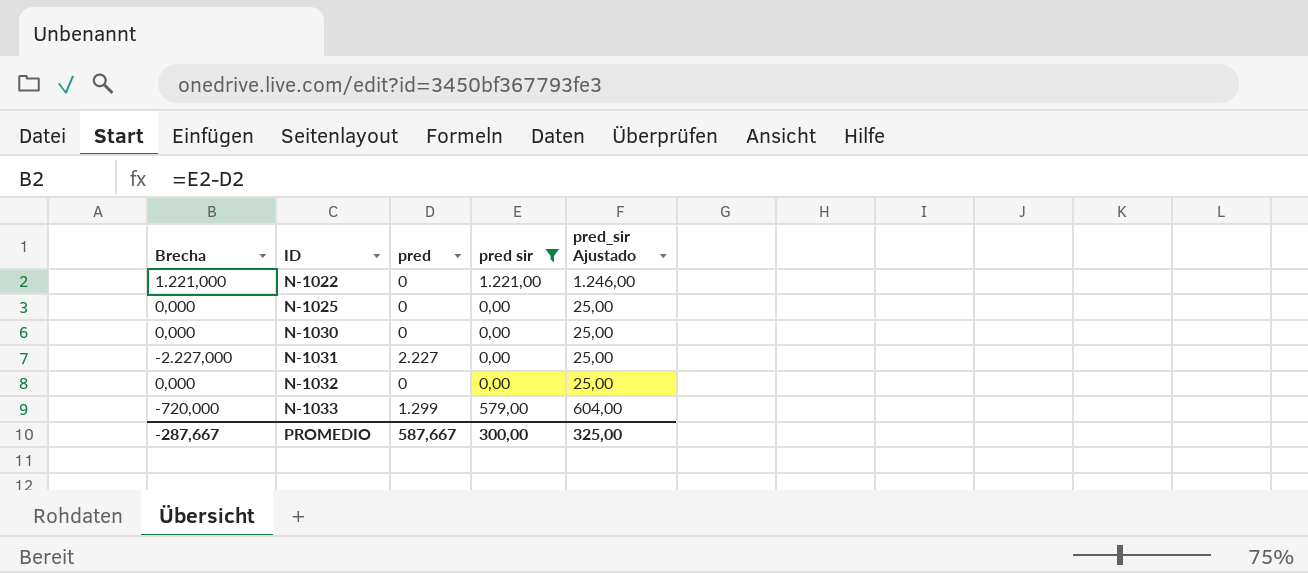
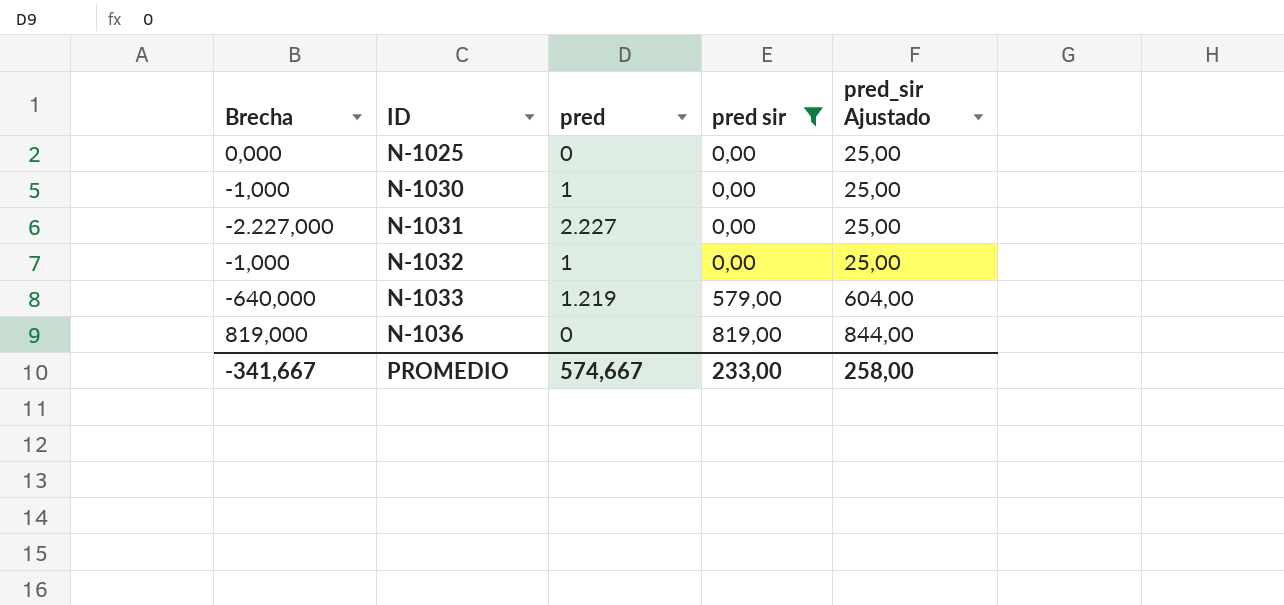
row N-1022: 1.221,000 | 0 | 1.221,00 | 1.246,00 -> none
N-1030 | Brecha: 0,000 -> -1,000
N-1030 | pred: 0 -> 1
N-1032 | Brecha: 0,000 -> -1,000
N-1032 | pred: 0 -> 1
N-1033 | Brecha: -720,000 -> -640,000
N-1033 | pred: 1.299 -> 1.219
row N-1036: none -> 819,000 | 0 | 819,00 | 844,00
PROMEDIO | Brecha: -287,667 -> -341,667
PROMEDIO | pred: 587,667 -> 574,667
PROMEDIO | pred sir: 300,00 -> 233,00
PROMEDIO | pred_sir Ajustado: 325,00 -> 258,00

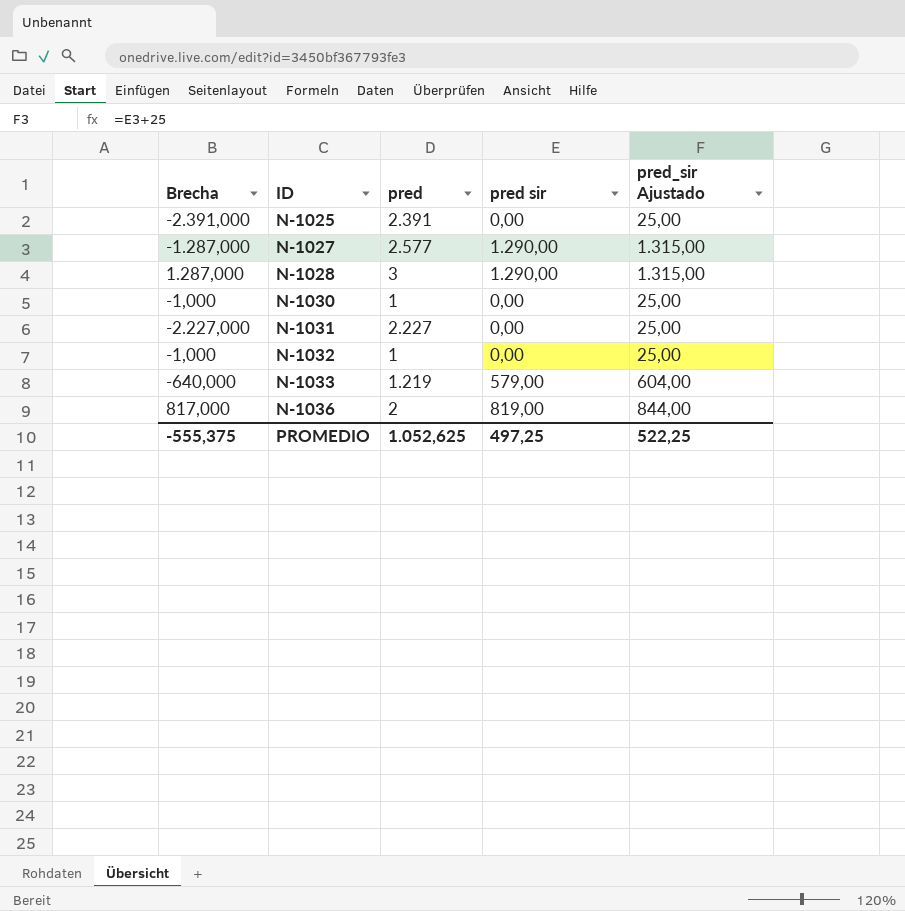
filter: pred sir != 1.290,00 -> none
N-1025 | Brecha: 0,000 -> -2.391,000
N-1025 | pred: 0 -> 2.391
N-1036 | Brecha: 819,000 -> 817,000
N-1036 | pred: 0 -> 2
PROMEDIO | Brecha: -341,667 -> -555,375
PROMEDIO | pred: 574,667 -> 1.052,625
PROMEDIO | pred sir: 233,00 -> 497,25
PROMEDIO | pred_sir Ajustado: 258,00 -> 522,25

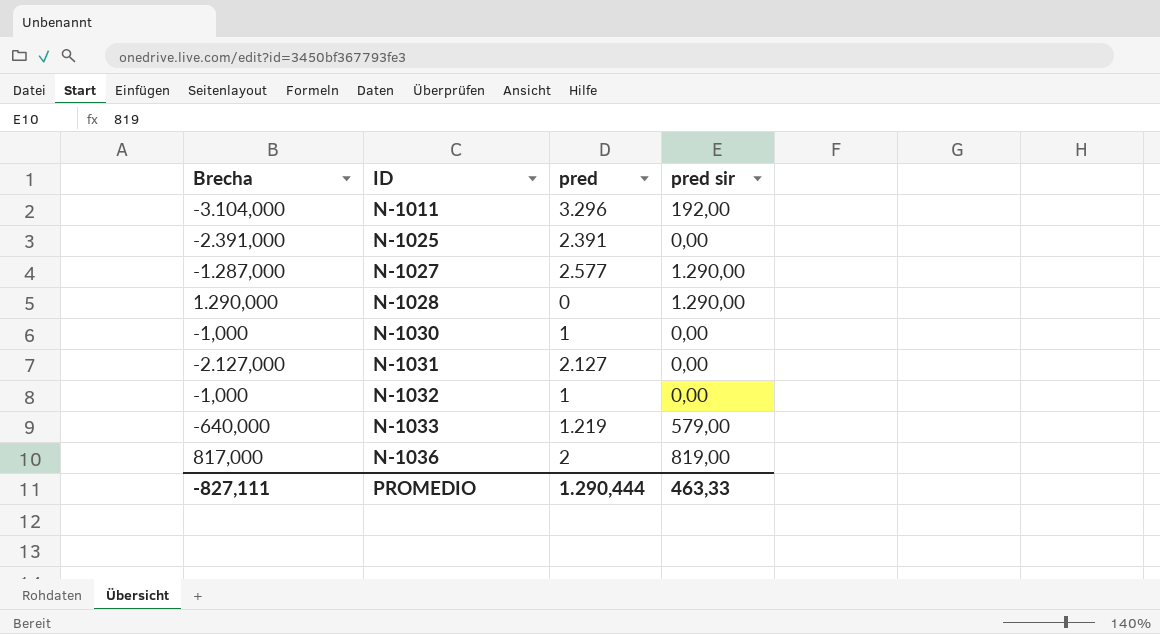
column pred_sir Ajustado | formula: [pred sir] + 25 -> none
row N-1011: none -> -3.104,000 | 3.296 | 192,00
N-1028 | Brecha: 1.287,000 -> 1.290,000
N-1028 | pred: 3 -> 0
N-1031 | Brecha: -2.227,000 -> -2.127,000
N-1031 | pred: 2.227 -> 2.127
PROMEDIO | Brecha: -555,375 -> -827,111
PROMEDIO | pred: 1.052,625 -> 1.290,444
PROMEDIO | pred sir: 497,25 -> 463,33

